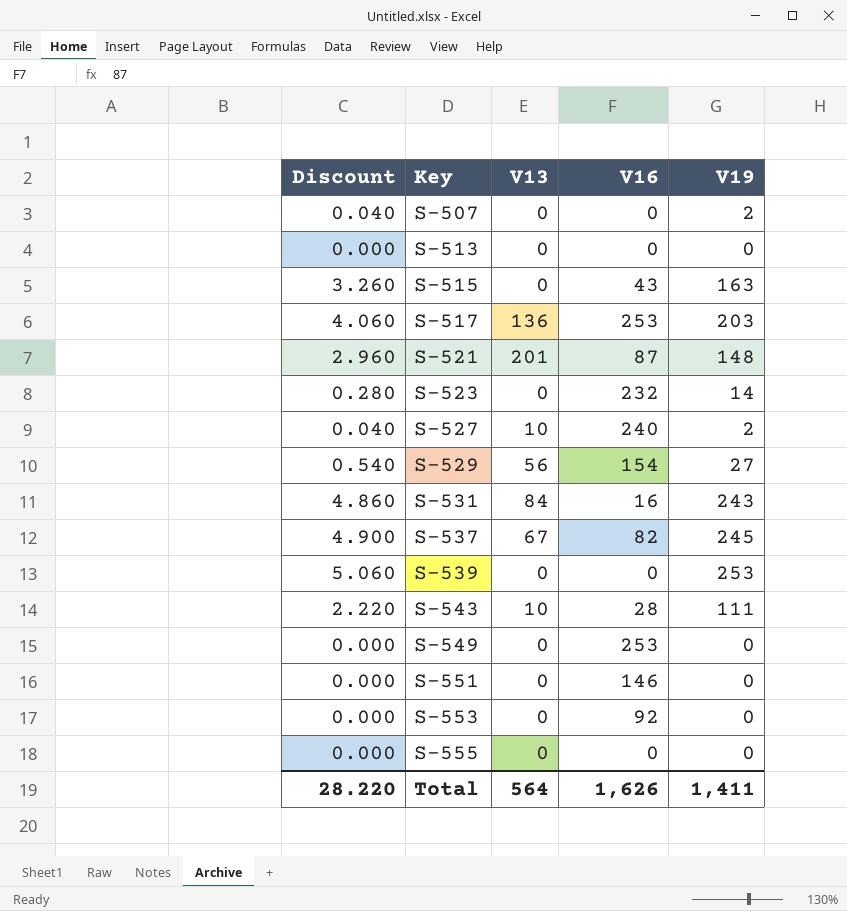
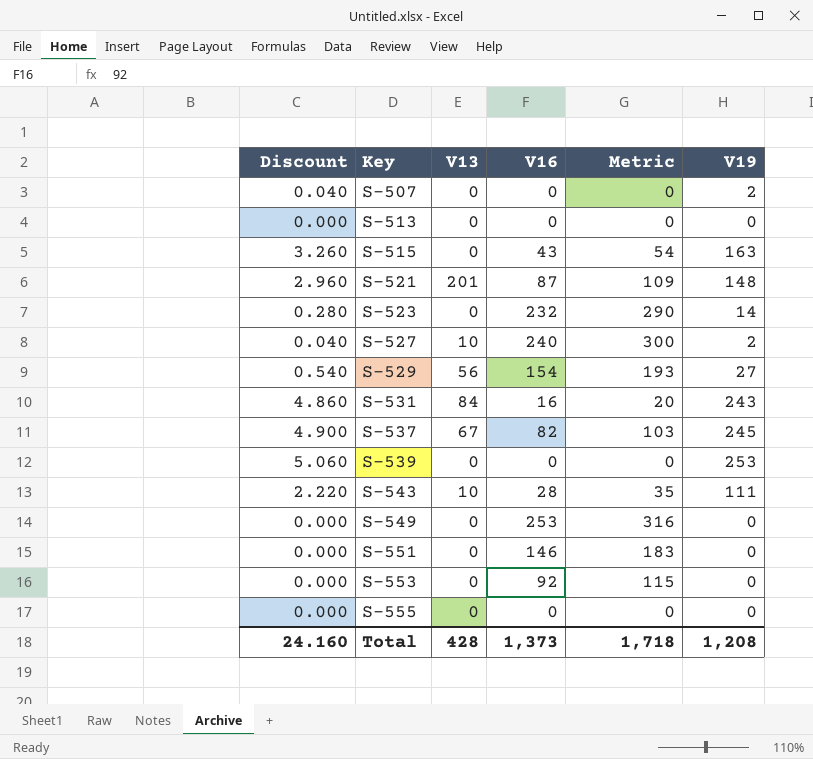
column Metric | formula: none -> [V16] * 1.25
row S-517: 4.060 | 136 | 253 | 203 -> none
Total | Discount: 28.220 -> 24.160
Total | V13: 564 -> 428
Total | V16: 1,626 -> 1,373
Total | V19: 1,411 -> 1,208

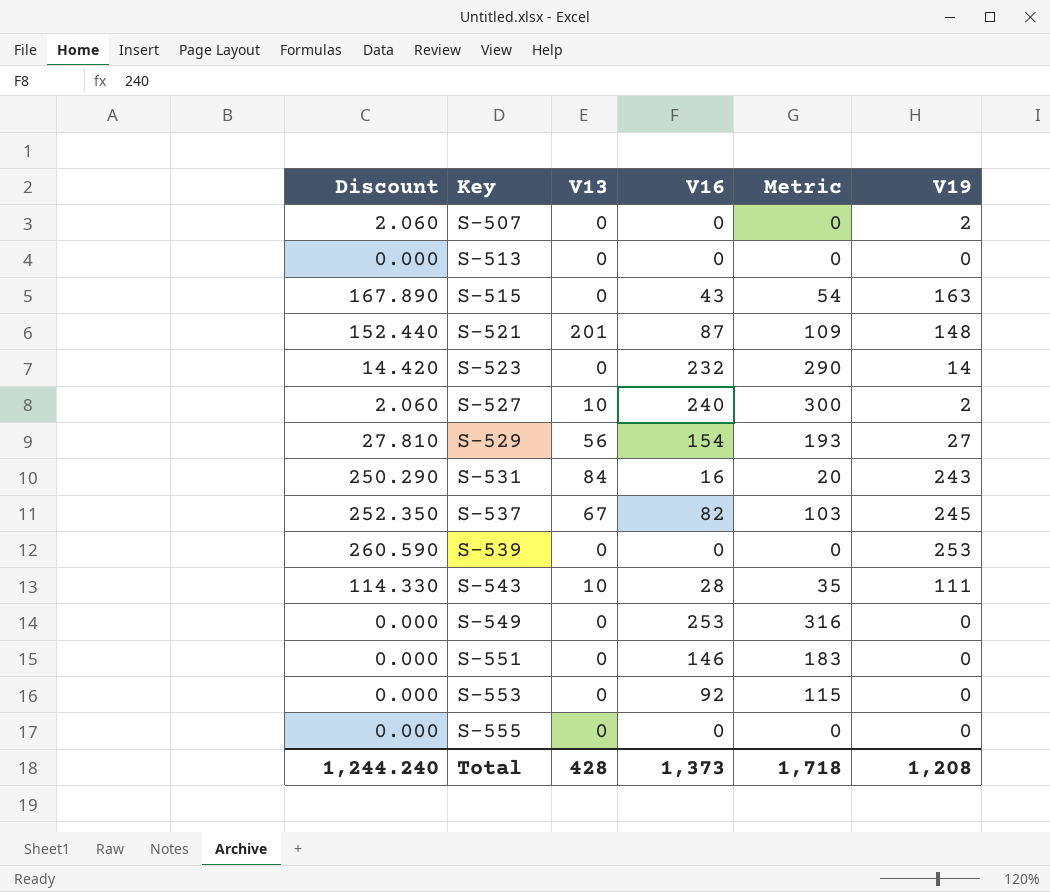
column Discount | formula: [V19] * 0.02 -> [V19] * 1.03
Total | Discount: 24.160 -> 1,244.240

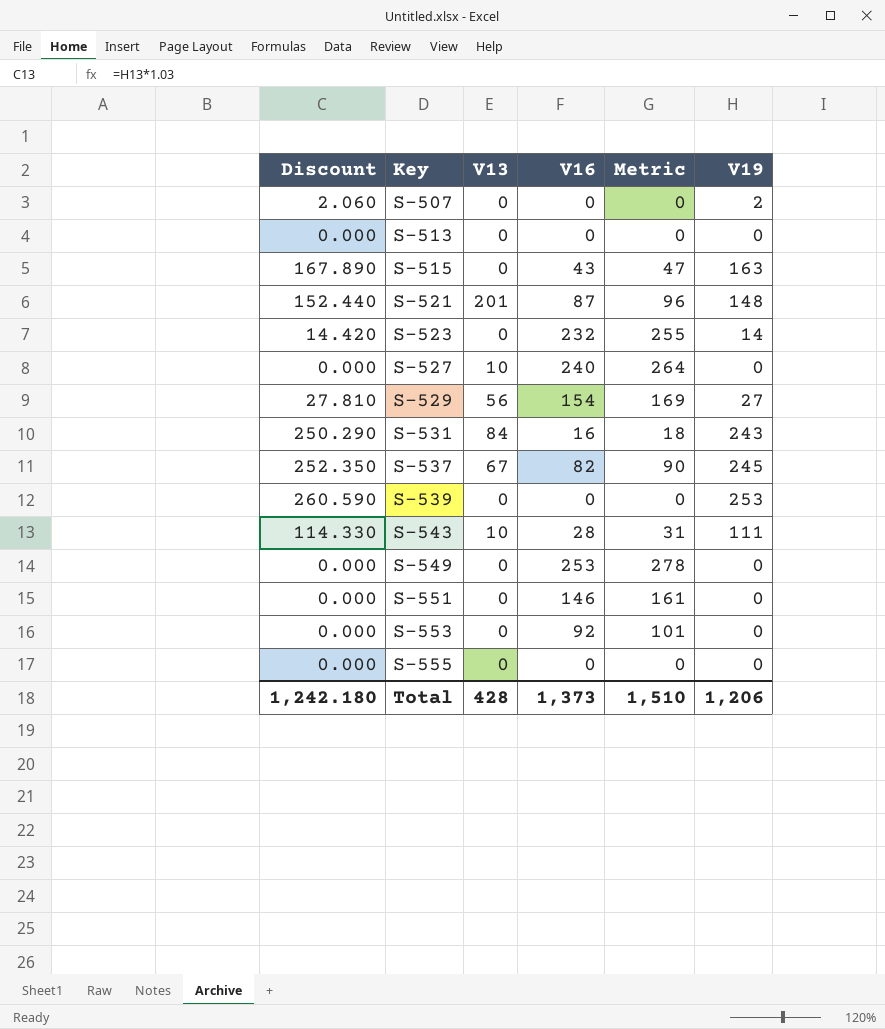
column Metric | formula: [V16] * 1.25 -> [V16] * 1.1
S-527 | Discount: 2.060 -> 0.000
S-527 | V19: 2 -> 0
Total | Discount: 1,244.240 -> 1,242.180
Total | Metric: 1,718 -> 1,510
Total | V19: 1,208 -> 1,206

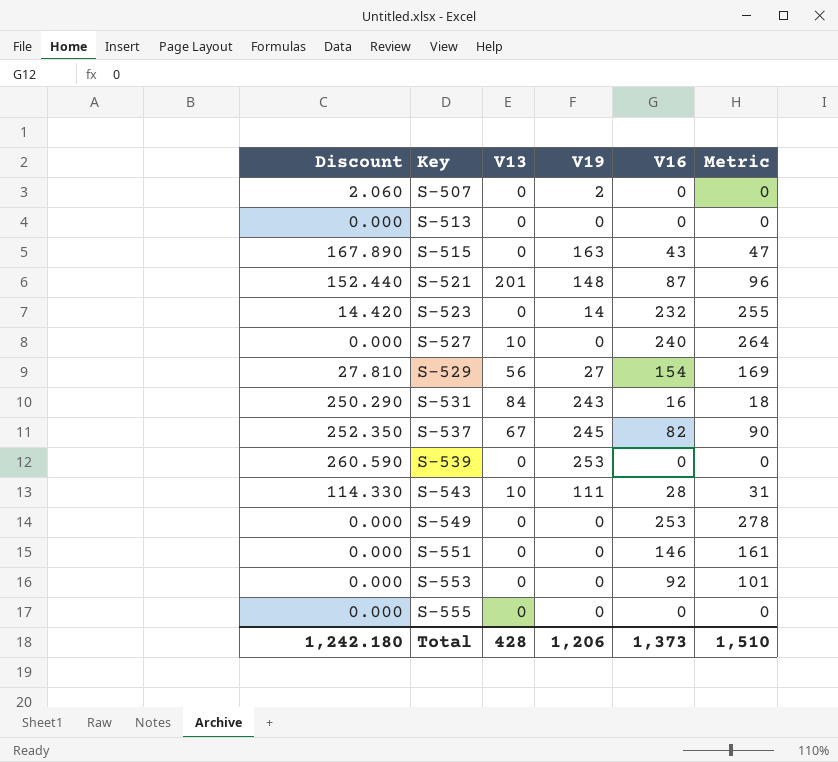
column V19 | position: 6 -> 4

